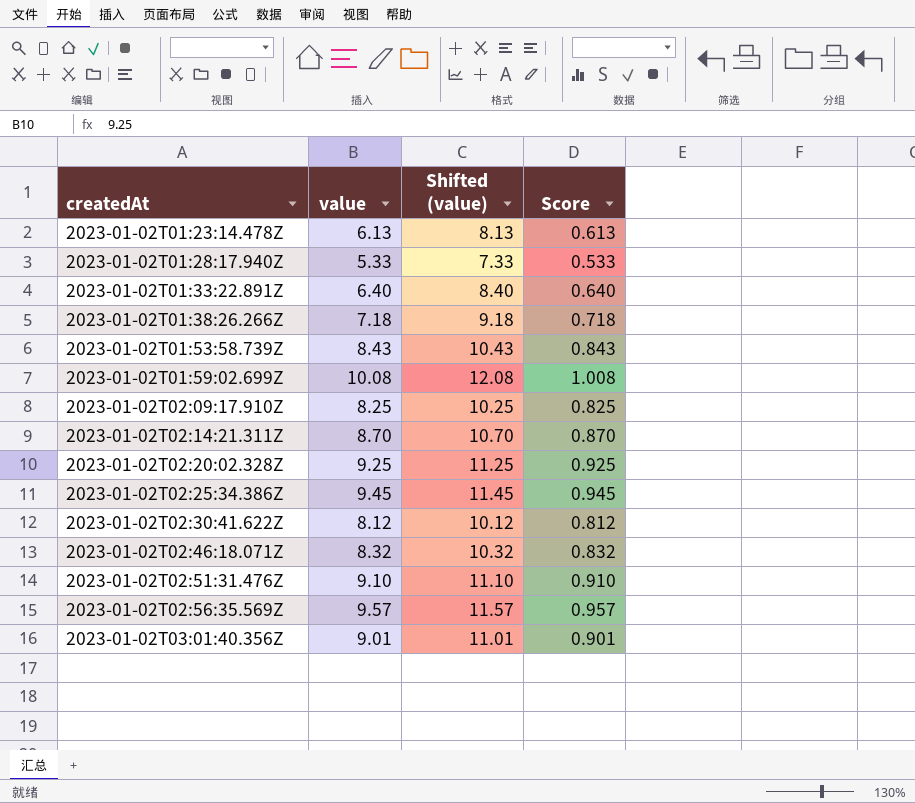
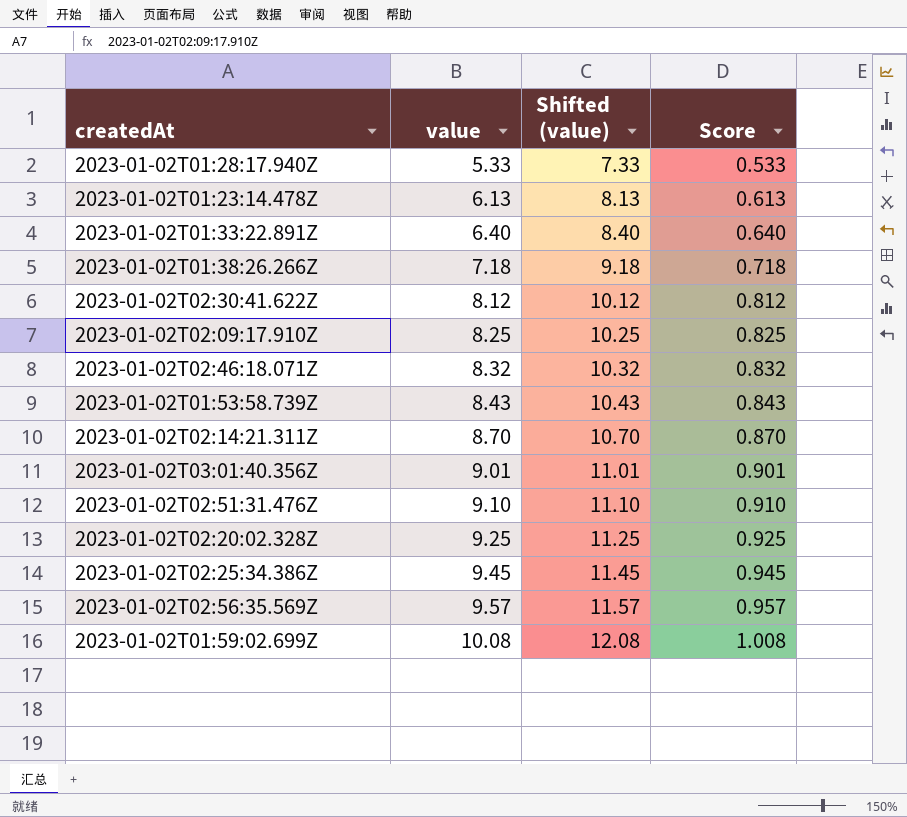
row order: createdAt ascending -> value ascending

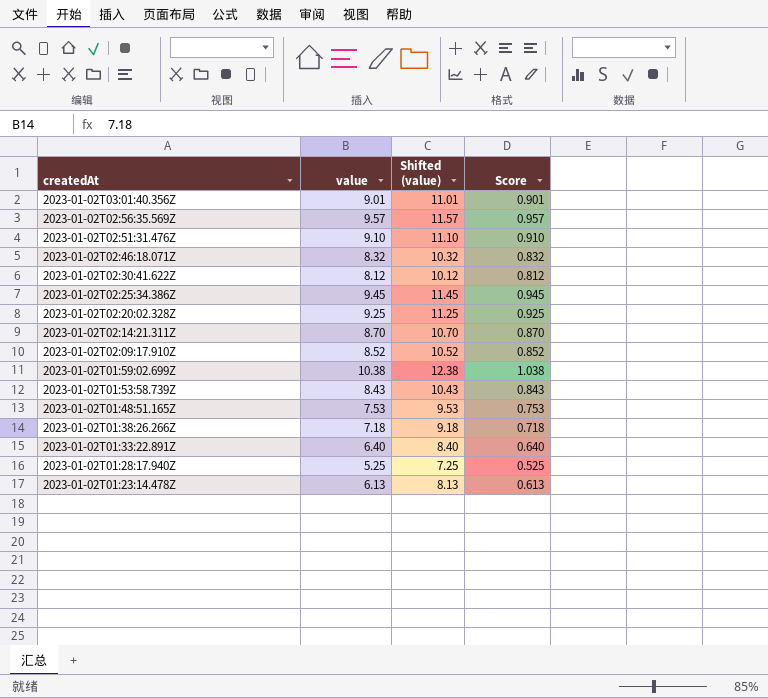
row order: value ascending -> createdAt descending
2023-01-02T02:09:17.910Z | value: 8.25 -> 8.52
2023-01-02T02:09:17.910Z | Shifted (value): 10.25 -> 10.52
2023-01-02T02:09:17.910Z | Score: 0.825 -> 0.852
2023-01-02T01:59:02.699Z | value: 10.08 -> 10.38
2023-01-02T01:59:02.699Z | Shifted (value): 12.08 -> 12.38
2023-01-02T01:59:02.699Z | Score: 1.008 -> 1.038
row 2023-01-02T01:48:51.165Z: none -> 7.53 | 9.53 | 0.753
2023-01-02T01:28:17.940Z | value: 5.33 -> 5.25
2023-01-02T01:28:17.940Z | Shifted (value): 7.33 -> 7.25
2023-01-02T01:28:17.940Z | Score: 0.533 -> 0.525

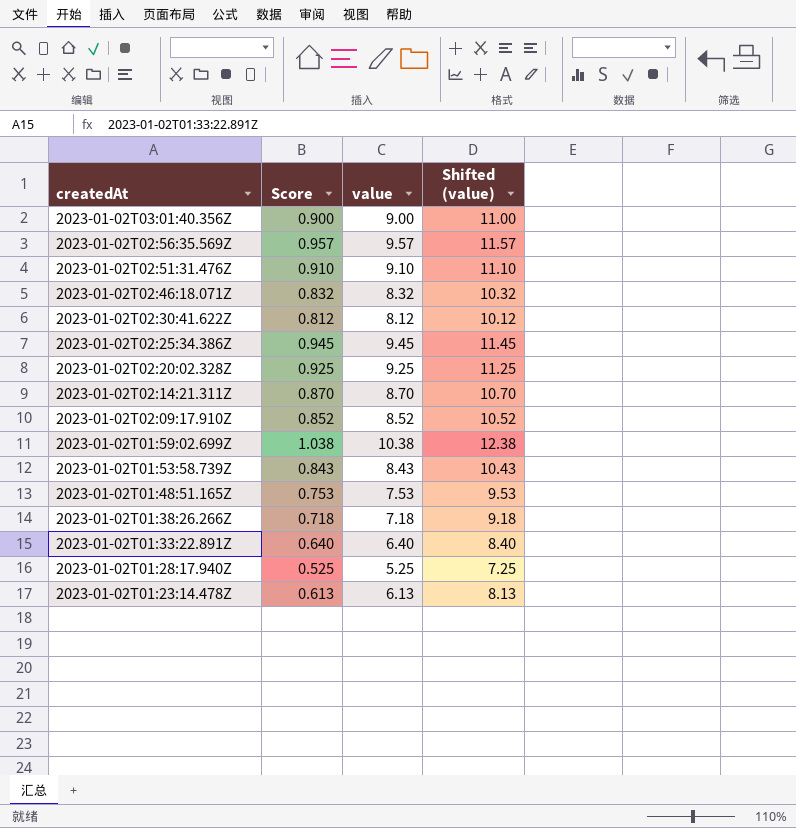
column Score | position: 4 -> 2
2023-01-02T03:01:40.356Z | Score: 0.901 -> 0.900
2023-01-02T03:01:40.356Z | value: 9.01 -> 9.00
2023-01-02T03:01:40.356Z | Shifted (value): 11.01 -> 11.00

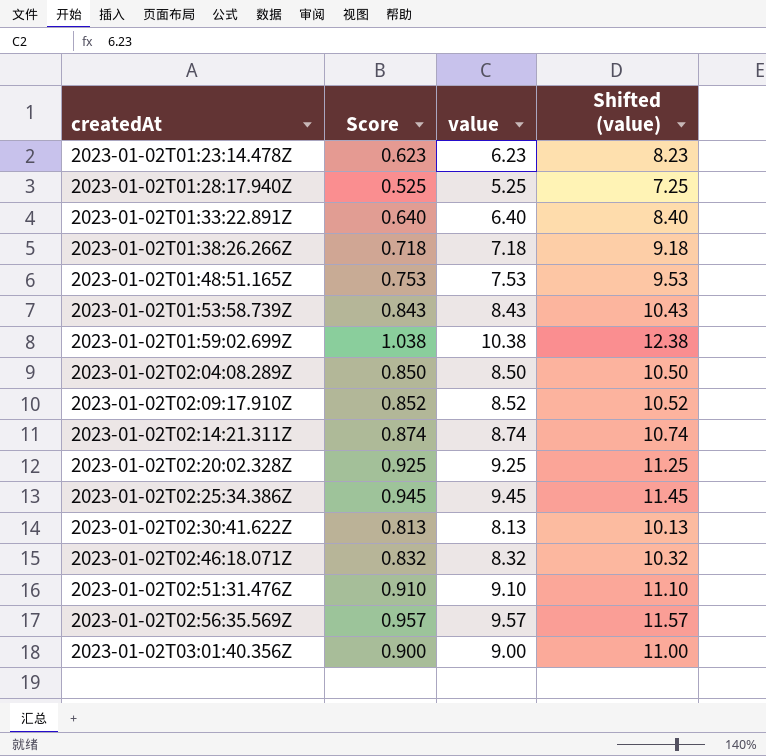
row order: createdAt descending -> createdAt ascending
2023-01-02T01:23:14.478Z | Score: 0.613 -> 0.623
2023-01-02T01:23:14.478Z | value: 6.13 -> 6.23
2023-01-02T01:23:14.478Z | Shifted (value): 8.13 -> 8.23
row 2023-01-02T02:04:08.289Z: none -> 0.850 | 8.50 | 10.50
2023-01-02T02:14:21.311Z | Score: 0.870 -> 0.874
2023-01-02T02:14:21.311Z | value: 8.70 -> 8.74
2023-01-02T02:14:21.311Z | Shifted (value): 10.70 -> 10.74
2023-01-02T02:30:41.622Z | Score: 0.812 -> 0.813
2023-01-02T02:30:41.622Z | value: 8.12 -> 8.13
2023-01-02T02:30:41.622Z | Shifted (value): 10.12 -> 10.13

